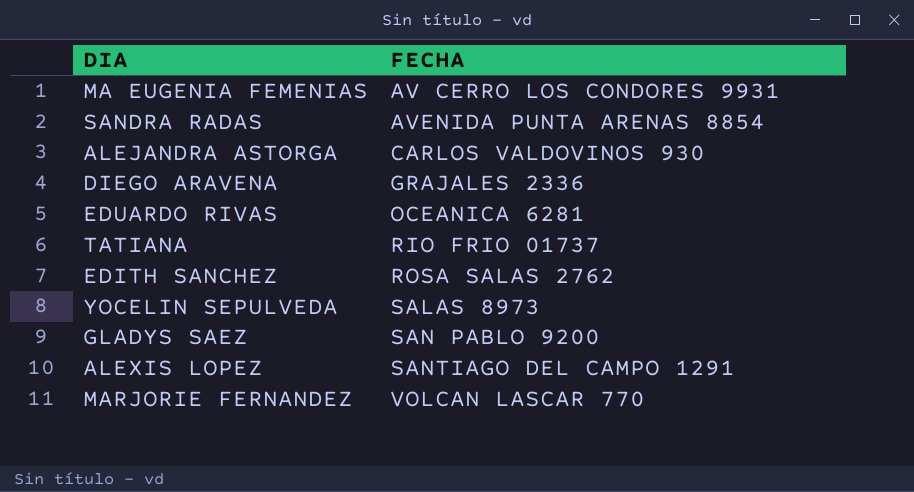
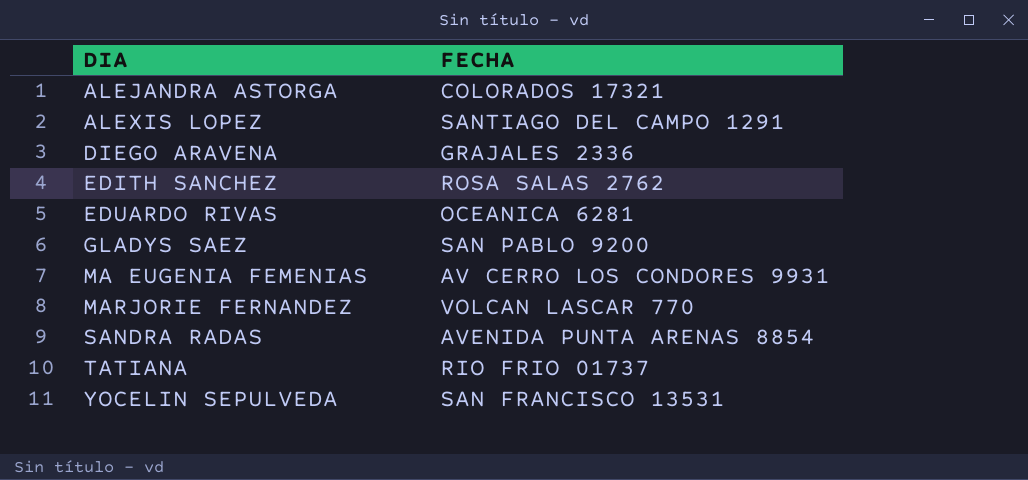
row order: FECHA ascending -> DIA ascending
ALEJANDRA ASTORGA | FECHA: CARLOS VALDOVINOS 930 -> COLORADOS 17321
YOCELIN SEPULVEDA | FECHA: SALAS 8973 -> SAN FRANCISCO 13531

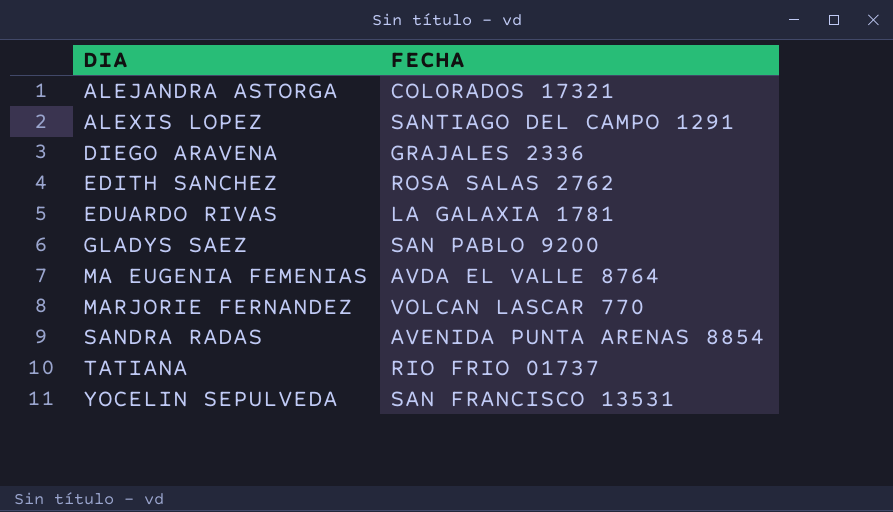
EDUARDO RIVAS | FECHA: OCEANICA 6281 -> LA GALAXIA 1781
MA EUGENIA FEMENIAS | FECHA: AV CERRO LOS CONDORES 9931 -> AVDA EL VALLE 8764

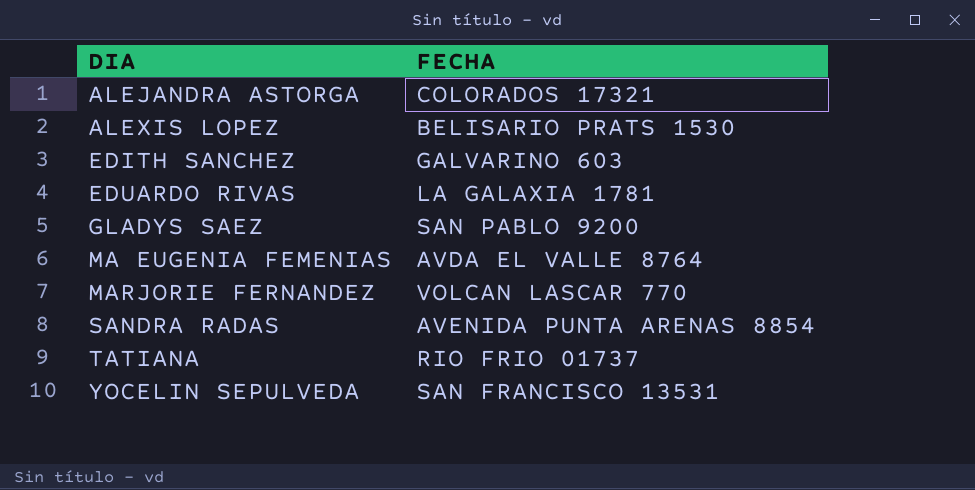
row DIEGO ARAVENA: GRAJALES 2336 -> none
ALEXIS LOPEZ | FECHA: SANTIAGO DEL CAMPO 1291 -> BELISARIO PRATS 1530
EDITH SANCHEZ | FECHA: ROSA SALAS 2762 -> GALVARINO 603

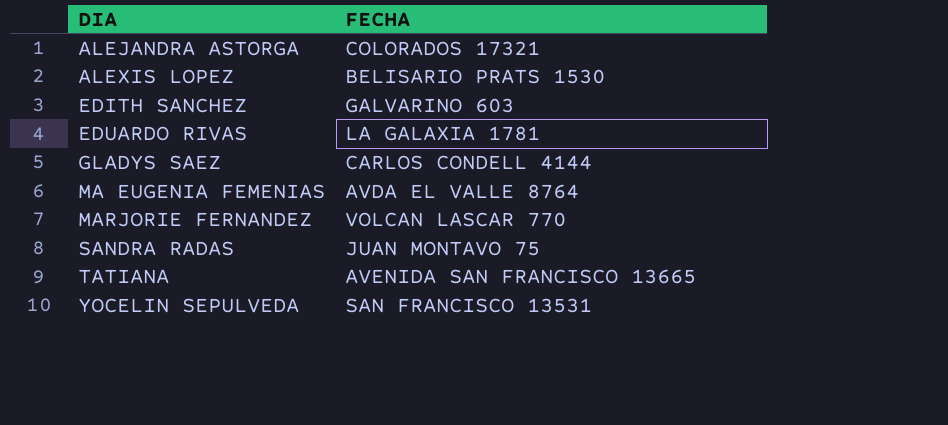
GLADYS SAEZ | FECHA: SAN PABLO 9200 -> CARLOS CONDELL 4144
SANDRA RADAS | FECHA: AVENIDA PUNTA ARENAS 8854 -> JUAN MONTAVO 75
TATIANA | FECHA: RIO FRIO 01737 -> AVENIDA SAN FRANCISCO 13665

